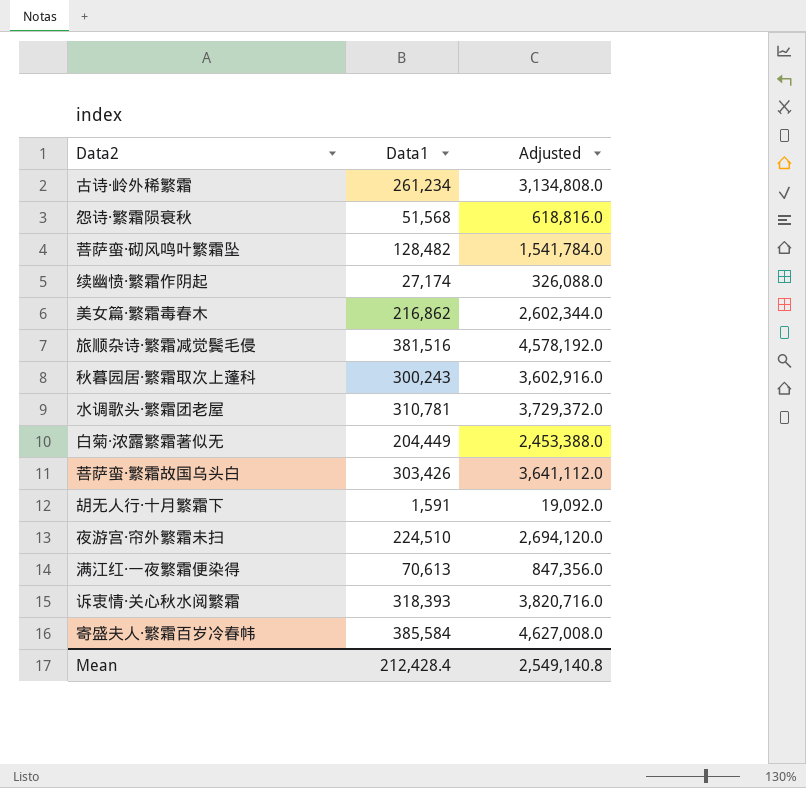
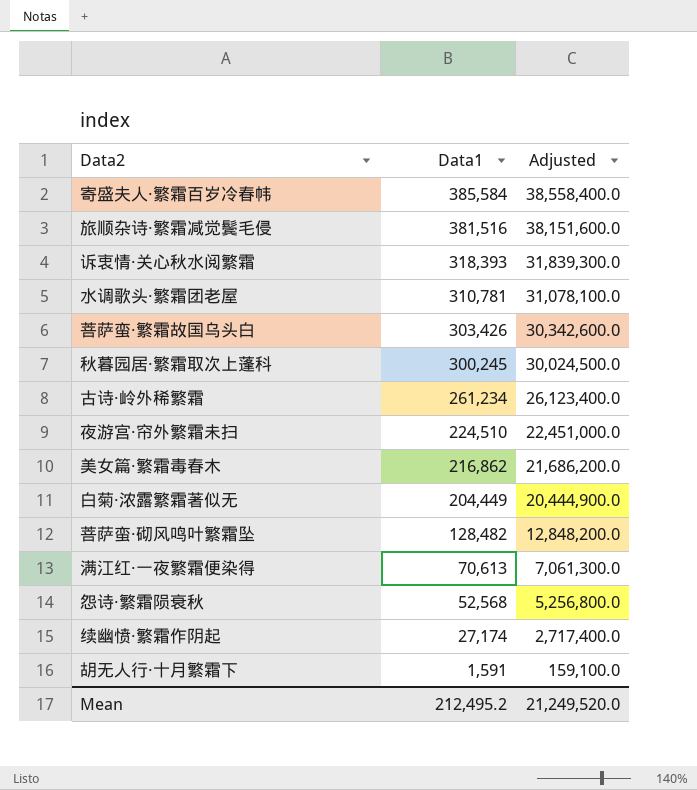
row order: none -> Data1 descending
column Adjusted | formula: [Data1] * 12 -> [Data1] * 100
秋暮园居·繁霜取次上蓬科 | Data1: 300,243 -> 300,245
怨诗·繁霜陨衰秋 | Data1: 51,568 -> 52,568
Mean | Data1: 212,428.4 -> 212,495.2
Mean | Adjusted: 2,549,140.8 -> 21,249,520.0

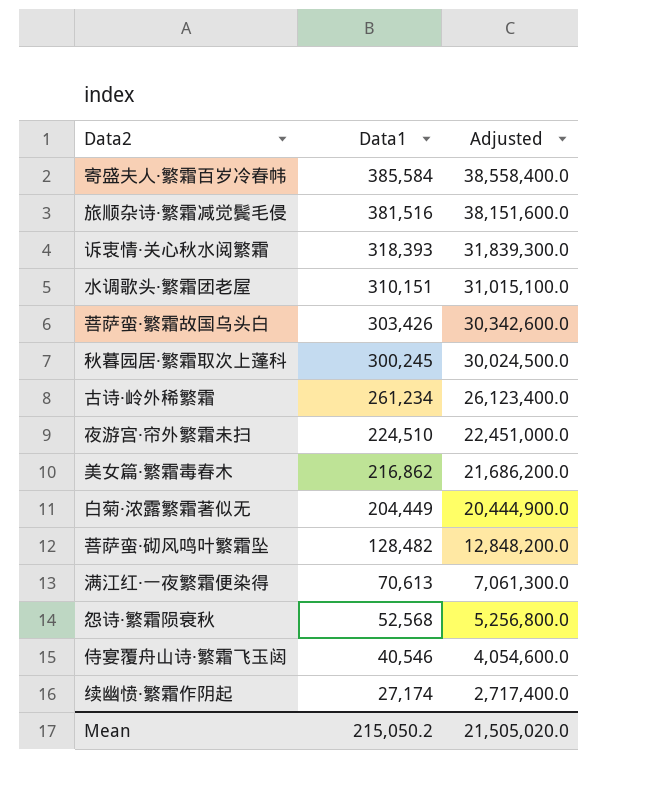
row 胡无人行·十月繁霜下: 1,591 | 159,100.0 -> none
水调歌头·繁霜团老屋 | Data1: 310,781 -> 310,151
水调歌头·繁霜团老屋 | Adjusted: 31,078,100.0 -> 31,015,100.0
row 侍宴覆舟山诗·繁霜飞玉闼: none -> 40,546 | 4,054,600.0
Mean | Data1: 212,495.2 -> 215,050.2
Mean | Adjusted: 21,249,520.0 -> 21,505,020.0

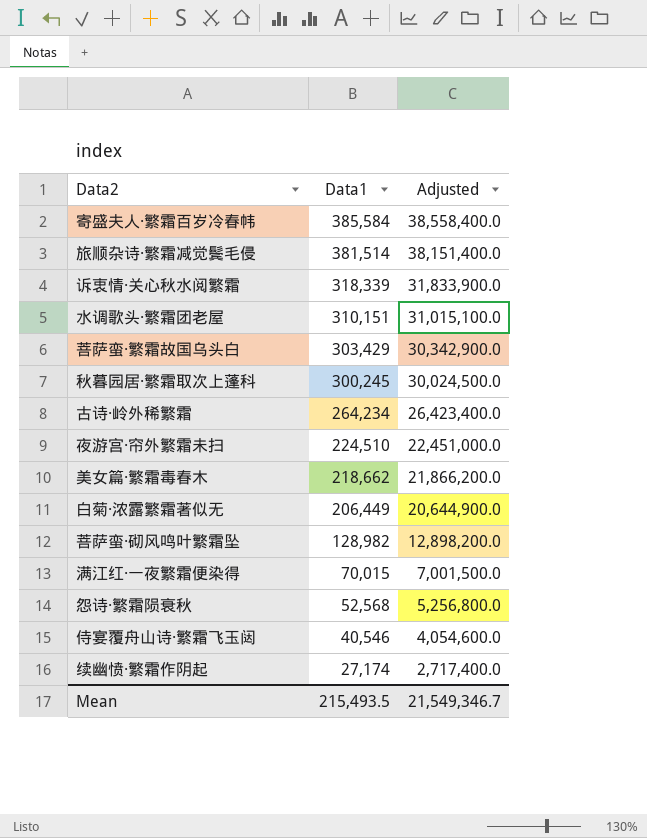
旅顺杂诗·繁霜减觉鬓毛侵 | Data1: 381,516 -> 381,514
旅顺杂诗·繁霜减觉鬓毛侵 | Adjusted: 38,151,600.0 -> 38,151,400.0
诉衷情·关心秋水阅繁霜 | Data1: 318,393 -> 318,339
诉衷情·关心秋水阅繁霜 | Adjusted: 31,839,300.0 -> 31,833,900.0
菩萨蛮·繁霜故国乌头白 | Data1: 303,426 -> 303,429
菩萨蛮·繁霜故国乌头白 | Adjusted: 30,342,600.0 -> 30,342,900.0
古诗·岭外稀繁霜 | Data1: 261,234 -> 264,234
古诗·岭外稀繁霜 | Adjusted: 26,123,400.0 -> 26,423,400.0
美女篇·繁霜毒春木 | Data1: 216,862 -> 218,662
美女篇·繁霜毒春木 | Adjusted: 21,686,200.0 -> 21,866,200.0
白菊·浓露繁霜著似无 | Data1: 204,449 -> 206,449
白菊·浓露繁霜著似无 | Adjusted: 20,444,900.0 -> 20,644,900.0
菩萨蛮·砌风鸣叶繁霜坠 | Data1: 128,482 -> 128,982
菩萨蛮·砌风鸣叶繁霜坠 | Adjusted: 12,848,200.0 -> 12,898,200.0
满江红·一夜繁霜便染得 | Data1: 70,613 -> 70,015
满江红·一夜繁霜便染得 | Adjusted: 7,061,300.0 -> 7,001,500.0
Mean | Data1: 215,050.2 -> 215,493.5
Mean | Adjusted: 21,505,020.0 -> 21,549,346.7

